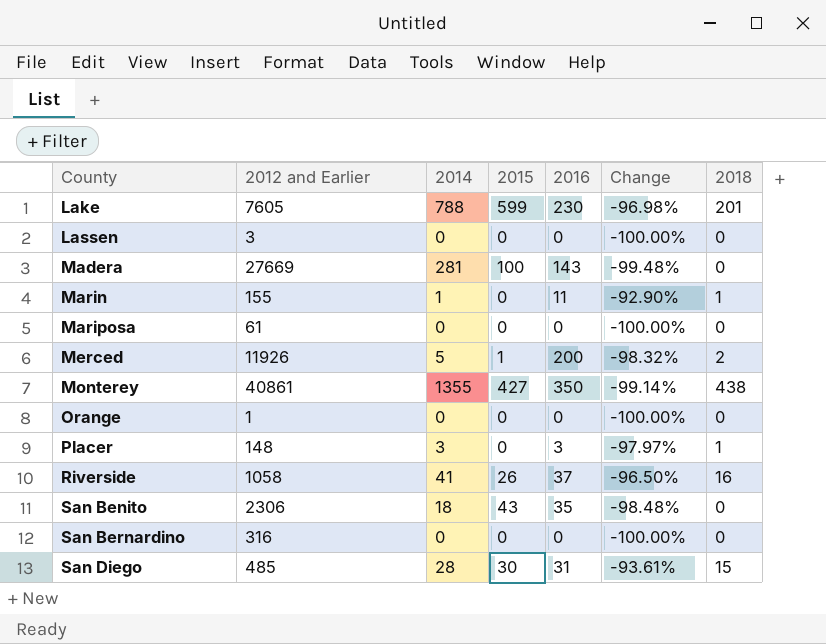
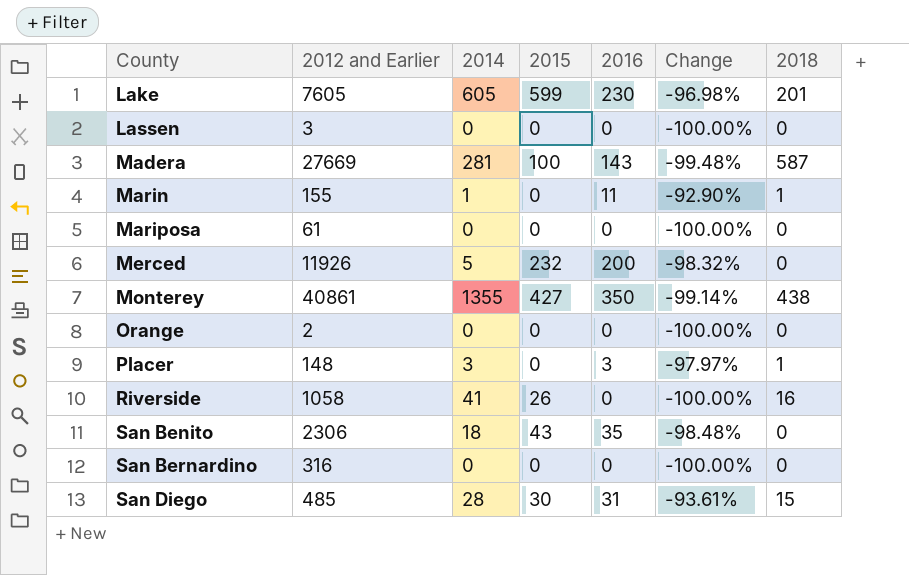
Lake | 2014: 788 -> 605
Madera | 2018: 0 -> 587
Merced | 2015: 1 -> 232
Merced | 2018: 2 -> 0
Orange | 2012 and Earlier: 1 -> 2
Riverside | 2016: 37 -> 0
Riverside | Change: -96.50% -> -100.00%

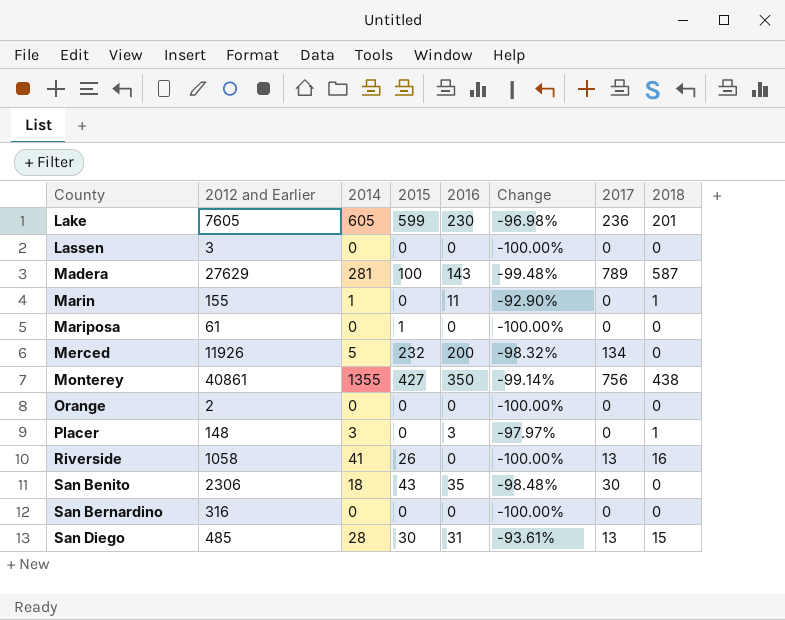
column 2017 | position: none -> 7
Madera | 2012 and Earlier: 27669 -> 27629
Mariposa | 2015: 0 -> 1

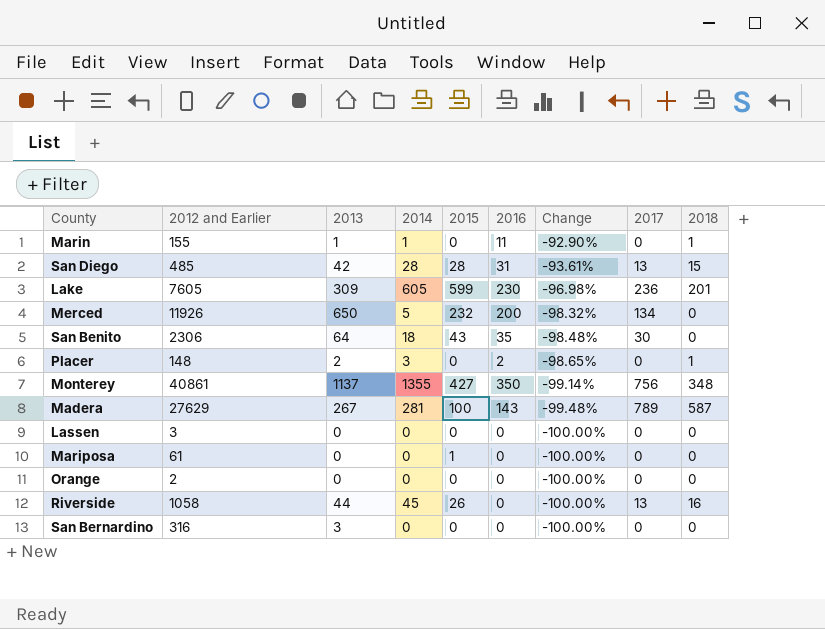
row order: County ascending -> Change descending
column 2013 | position: none -> 3
San Diego | 2015: 30 -> 28
Placer | 2016: 3 -> 2
Placer | Change: -97.97% -> -98.65%
Monterey | 2018: 438 -> 348
Riverside | 2014: 41 -> 45

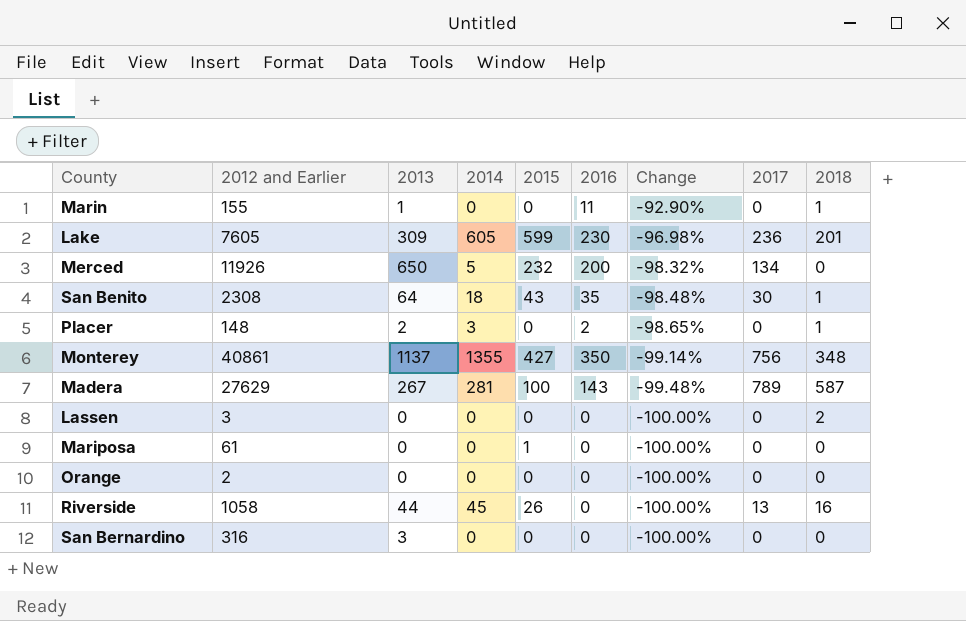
row San Diego: 485 | 42 | 28 | 28 | 31 | -93.61% | 13 | 15 -> none
Marin | 2014: 1 -> 0
San Benito | 2012 and Earlier: 2306 -> 2308
San Benito | 2018: 0 -> 1
Lassen | 2018: 0 -> 2

